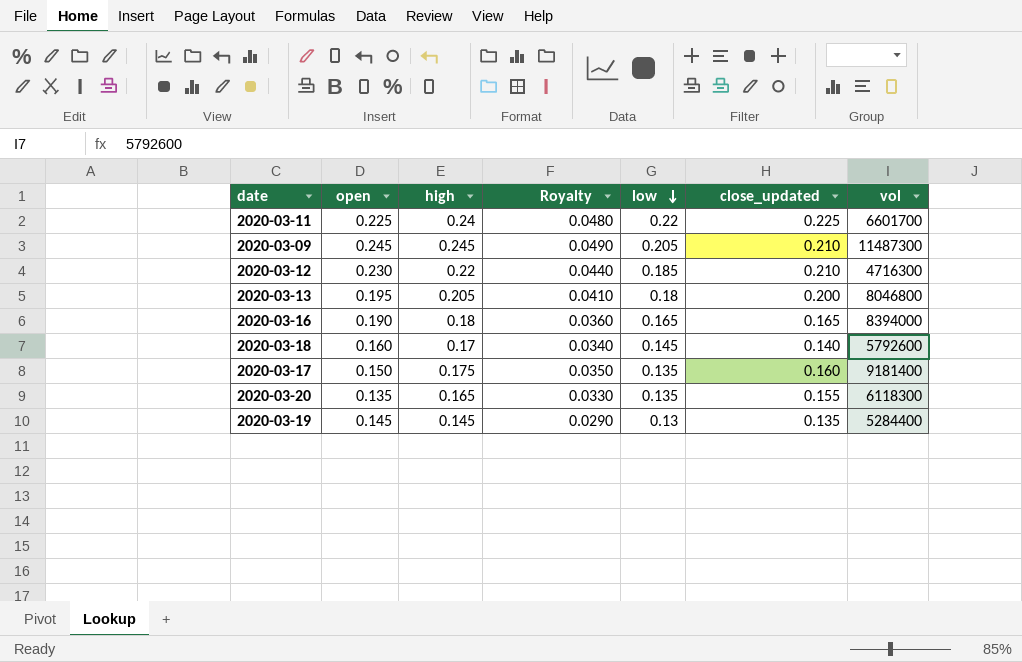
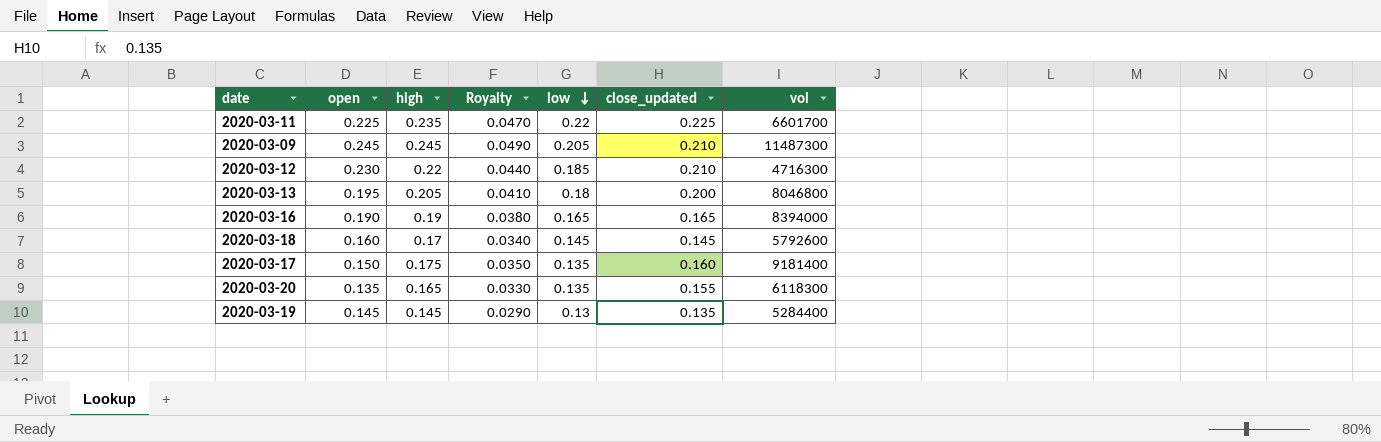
2020-03-11 | high: 0.24 -> 0.235
2020-03-11 | Royalty: 0.0480 -> 0.0470
2020-03-16 | high: 0.18 -> 0.19
2020-03-16 | Royalty: 0.0360 -> 0.0380
2020-03-18 | close_updated: 0.140 -> 0.145

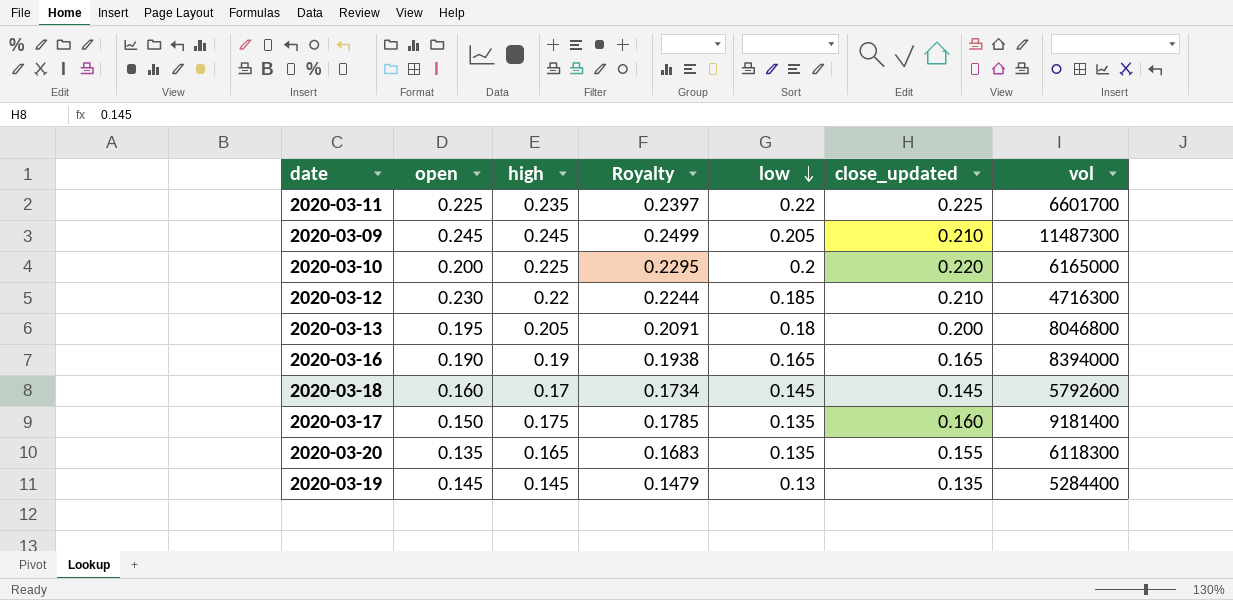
column Royalty | formula: [high] * 0.2 -> [high] * 1.02
row 2020-03-10: none -> 0.200 | 0.225 | 0.2295 | 0.2 | 0.220 | 6165000

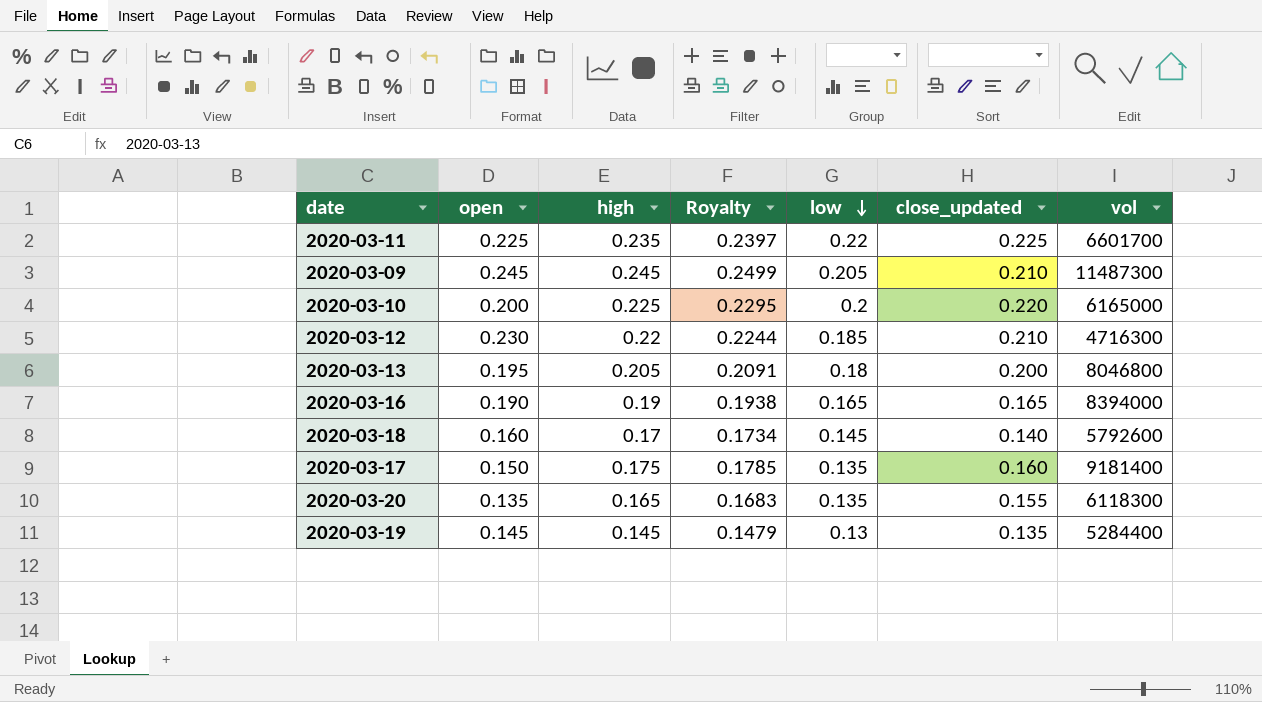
2020-03-18 | close_updated: 0.145 -> 0.140

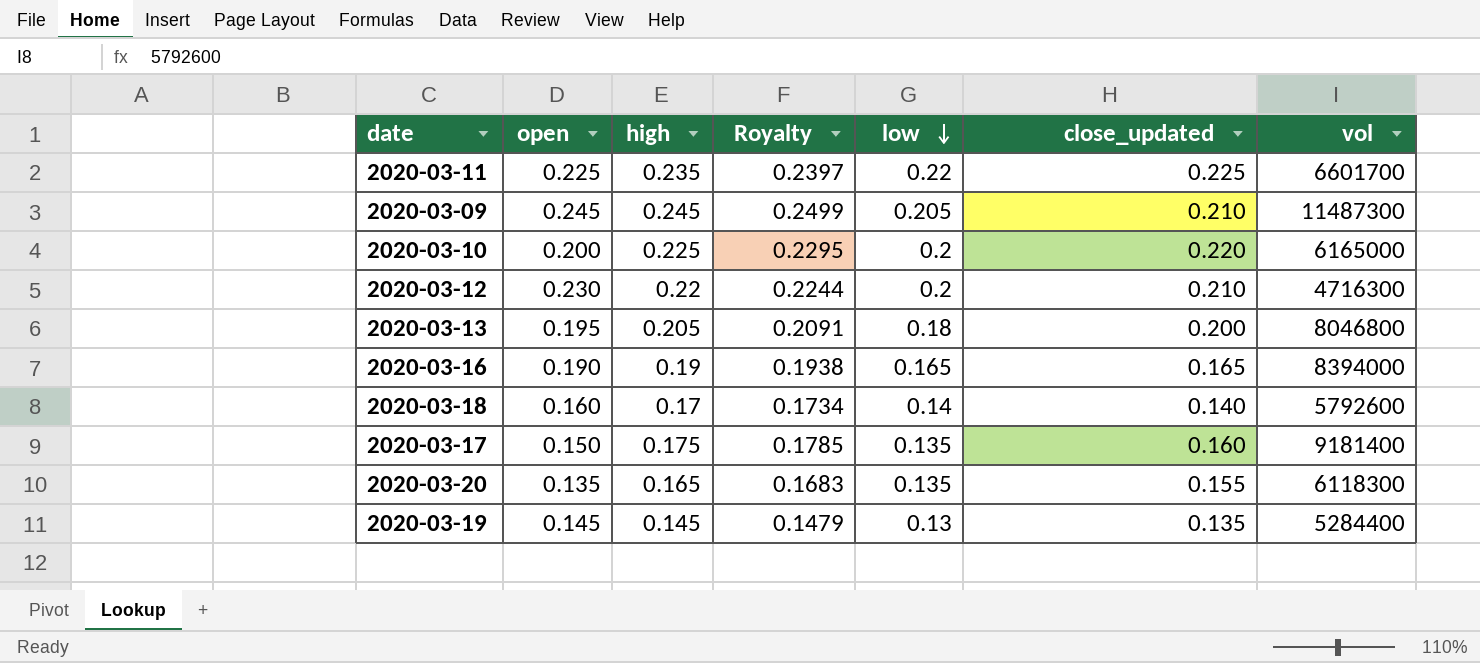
2020-03-12 | low: 0.185 -> 0.2
2020-03-18 | low: 0.145 -> 0.14

